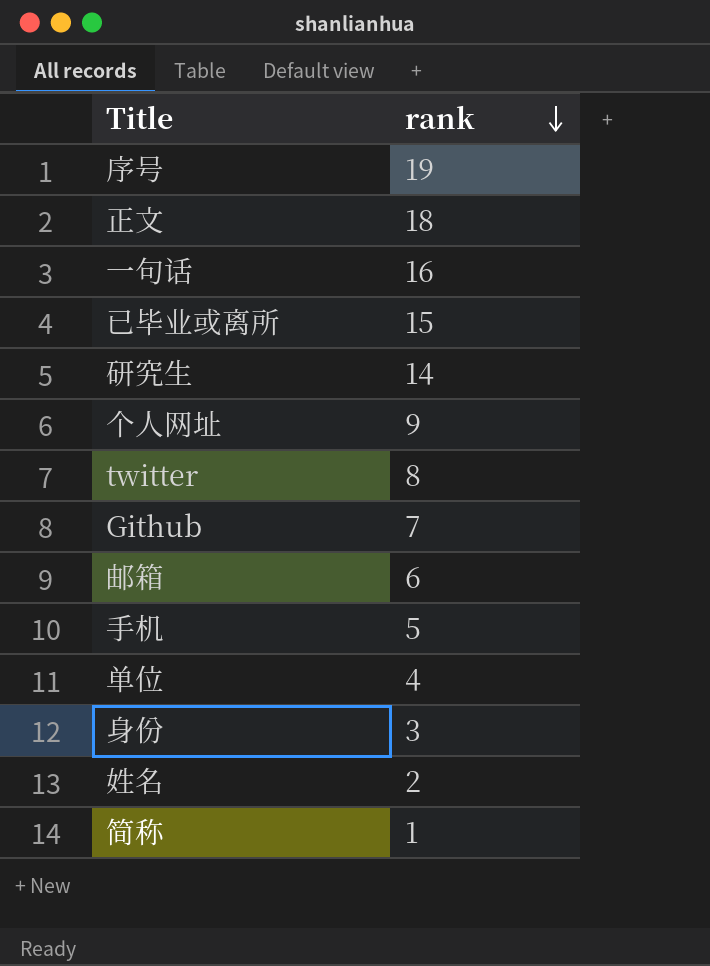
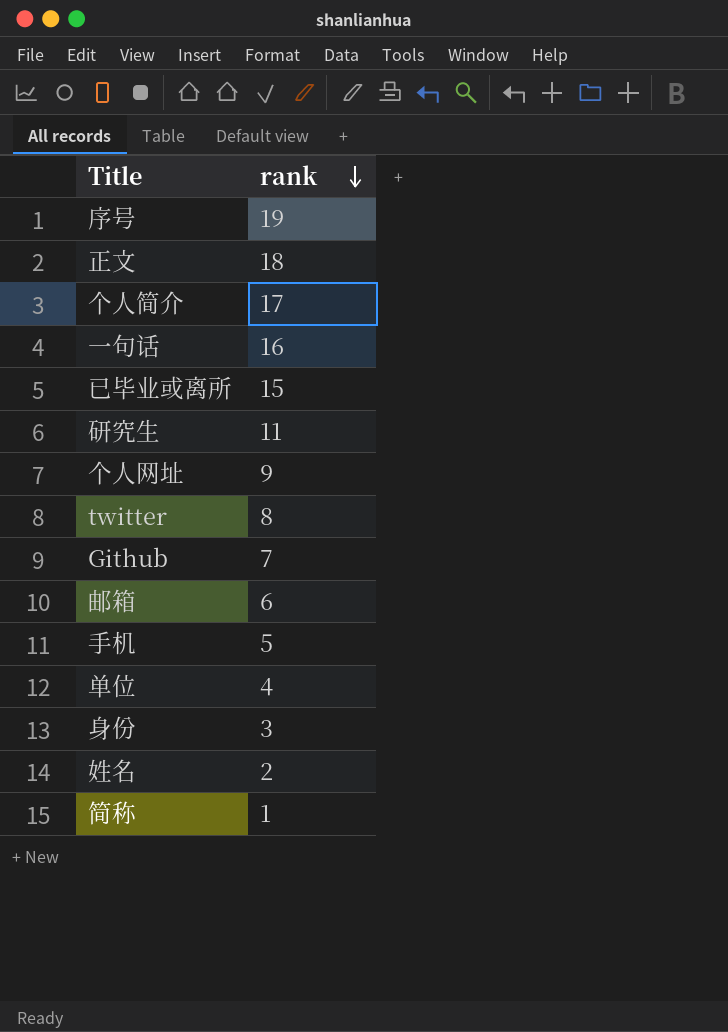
row 个人简介: none -> 17
研究生 | rank: 14 -> 11

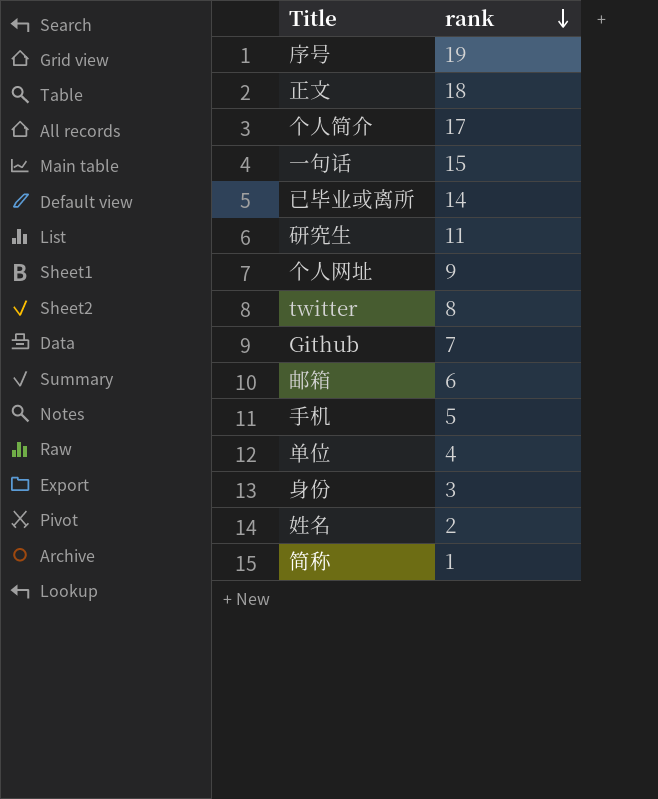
一句话 | rank: 16 -> 15
已毕业或离所 | rank: 15 -> 14

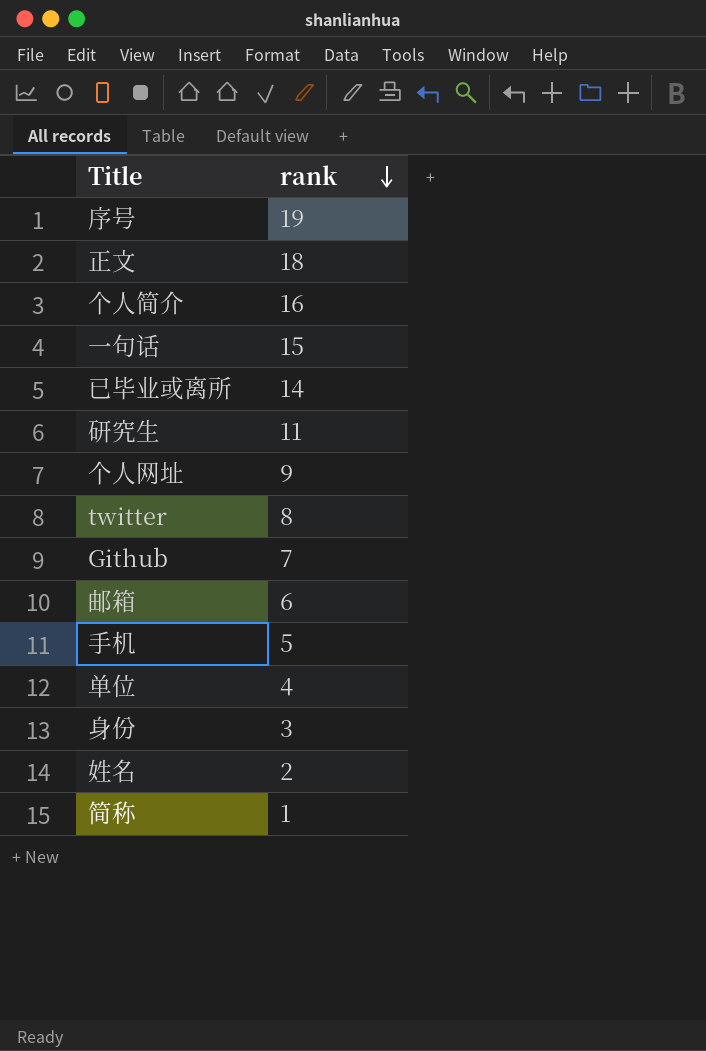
个人简介 | rank: 17 -> 16

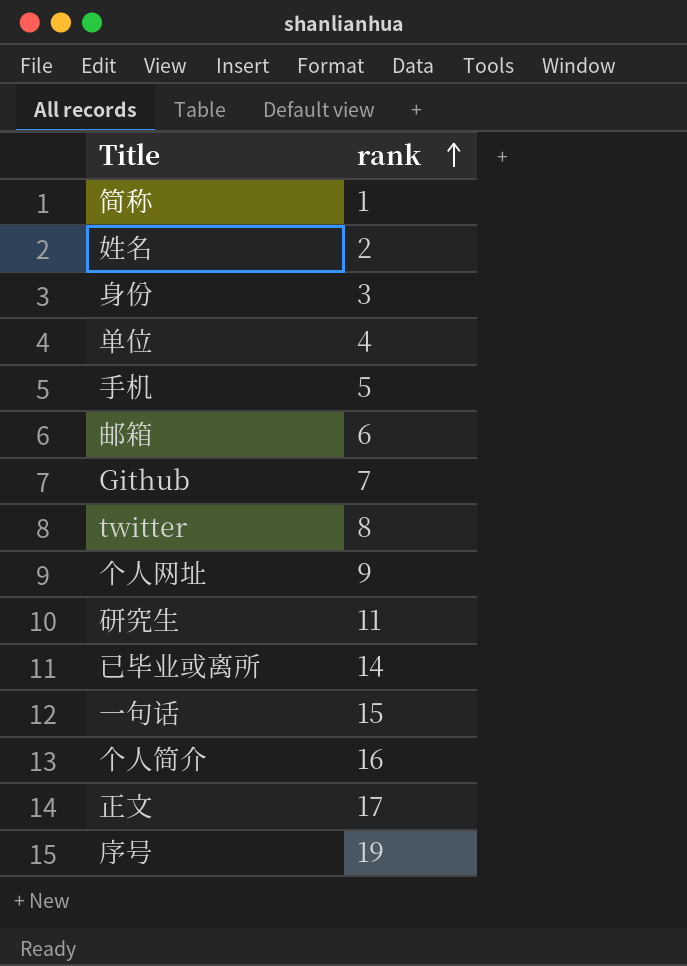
row order: rank descending -> rank ascending
正文 | rank: 18 -> 17

